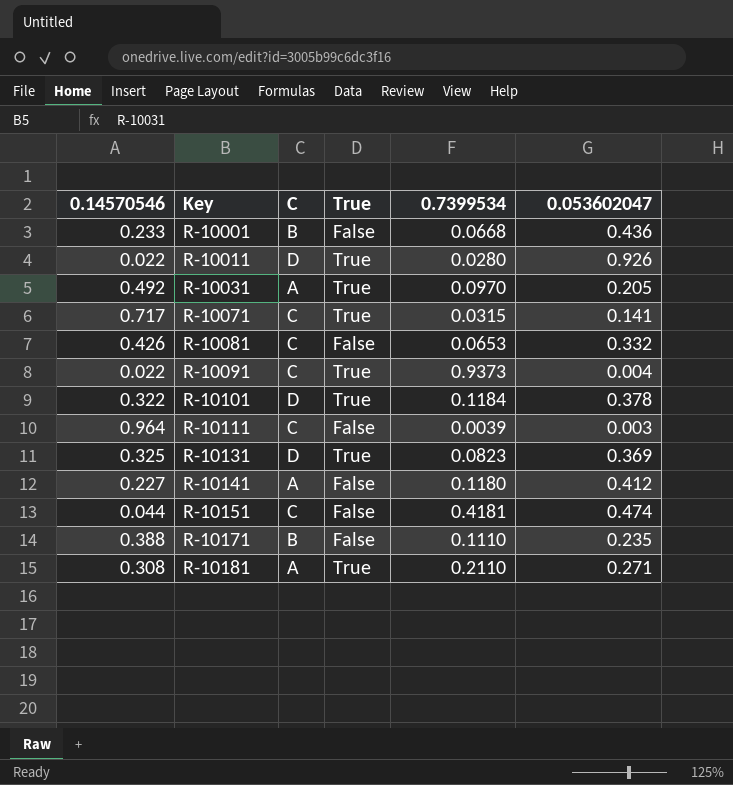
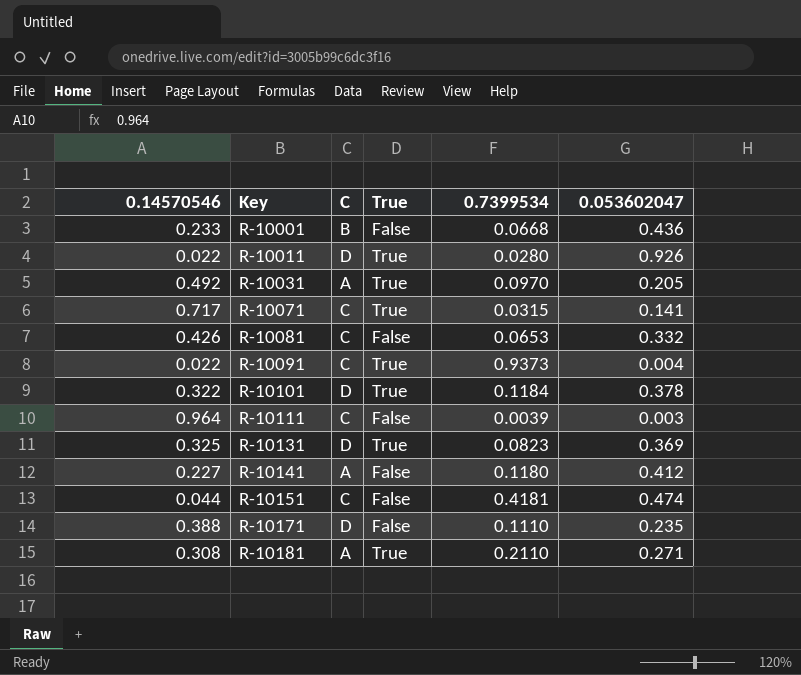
R-10171 | C: B -> D

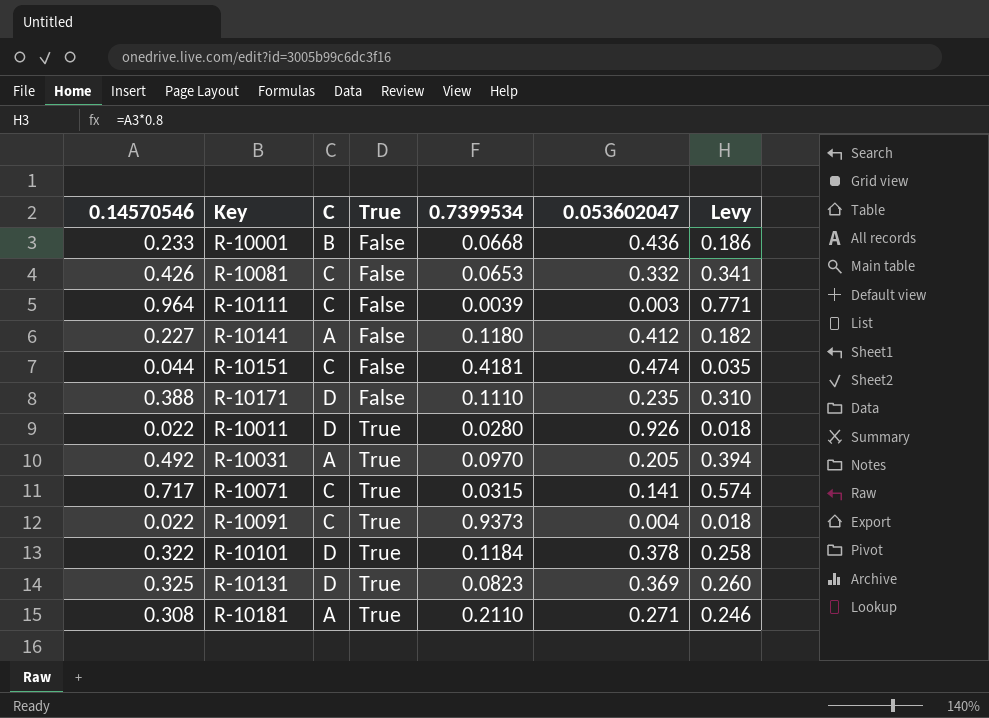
row order: Key ascending -> True ascending
column Levy | formula: none -> [0.14570546] * 0.8

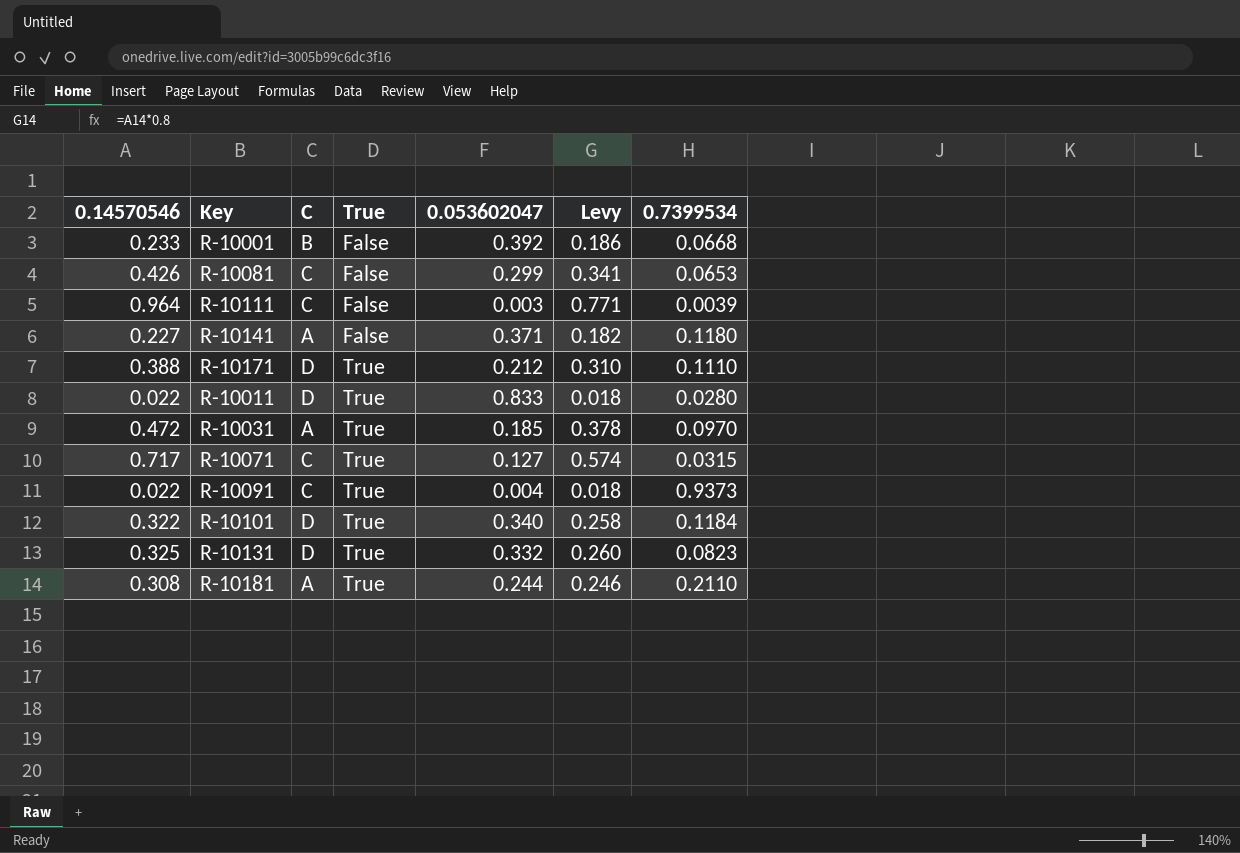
column 0.7399534 | position: 5 -> 7
row R-10151: 0.044 | C | False | 0.4181 | 0.474 | 0.035 -> none
R-10001 | 0.053602047: 0.436 -> 0.392
R-10081 | 0.053602047: 0.332 -> 0.299
R-10141 | 0.053602047: 0.412 -> 0.371
R-10171 | True: False -> True
R-10171 | 0.053602047: 0.235 -> 0.212
R-10011 | 0.053602047: 0.926 -> 0.833
R-10031 | 0.14570546: 0.492 -> 0.472
R-10031 | 0.053602047: 0.205 -> 0.185
R-10031 | Levy: 0.394 -> 0.378
R-10071 | 0.053602047: 0.141 -> 0.127
R-10101 | 0.053602047: 0.378 -> 0.340
R-10131 | 0.053602047: 0.369 -> 0.332
R-10181 | 0.053602047: 0.271 -> 0.244

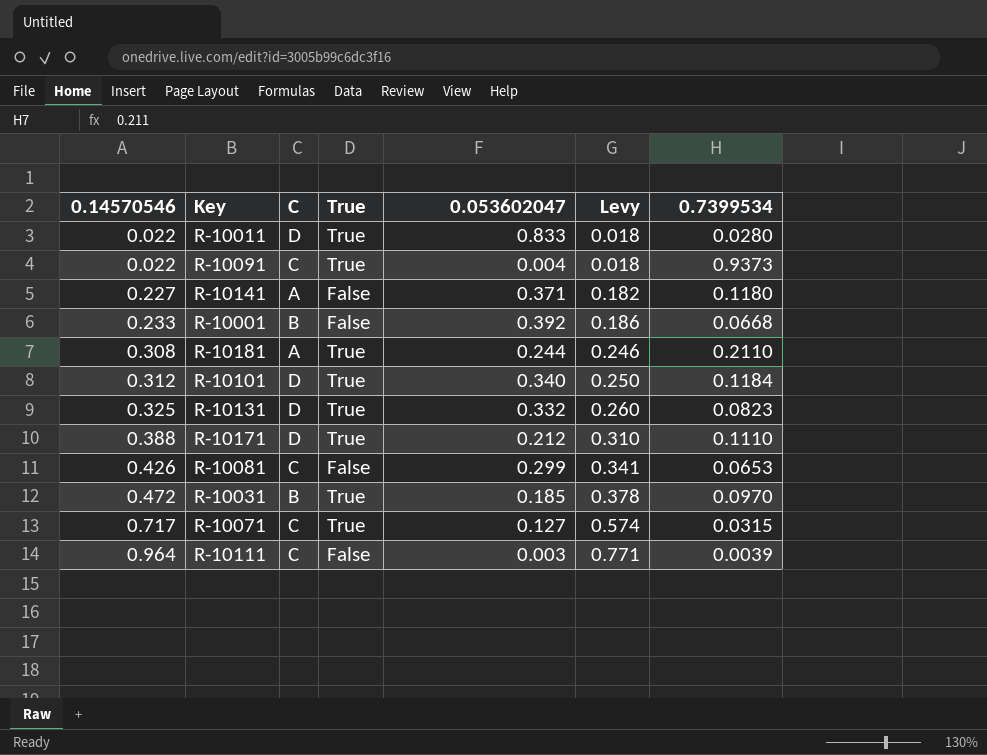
row order: True ascending -> 0.14570546 ascending
R-10101 | 0.14570546: 0.322 -> 0.312
R-10101 | Levy: 0.258 -> 0.250
R-10031 | C: A -> B

